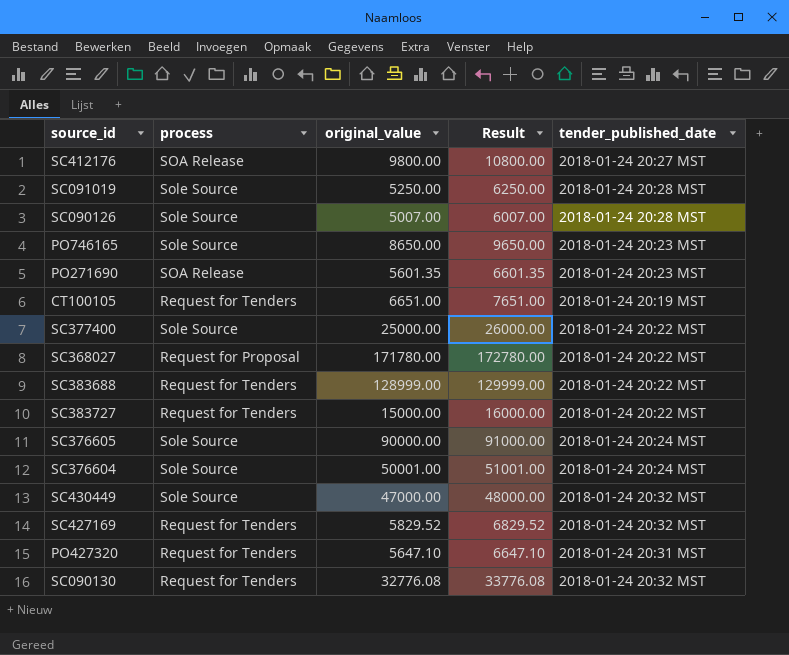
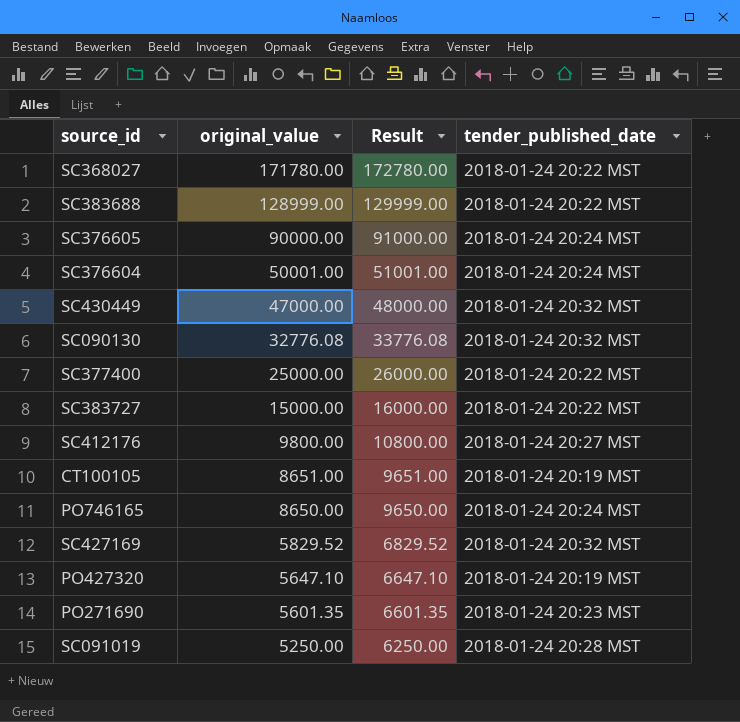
row order: none -> original_value descending
column process | position: 2 -> none
row SC090126: Sole Source | 5007.00 | 6007.00 | 2018-01-24 20:28 MST -> none
CT100105 | original_value: 6651.00 -> 8651.00
CT100105 | Result: 7651.00 -> 9651.00
PO746165 | tender_published_date: 2018-01-24 20:23 MST -> 2018-01-24 20:24 MST
PO427320 | tender_published_date: 2018-01-24 20:31 MST -> 2018-01-24 20:19 MST

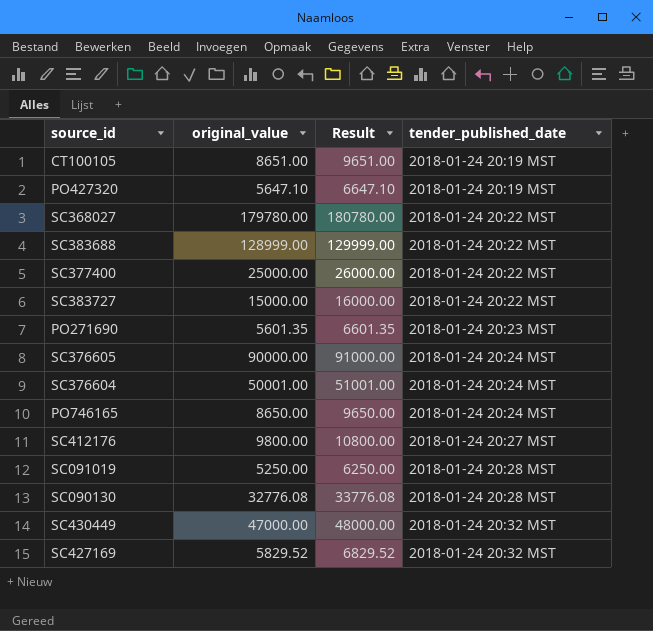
row order: original_value descending -> tender_published_date ascending
SC368027 | original_value: 171780.00 -> 179780.00
SC368027 | Result: 172780.00 -> 180780.00
SC090130 | tender_published_date: 2018-01-24 20:32 MST -> 2018-01-24 20:28 MST

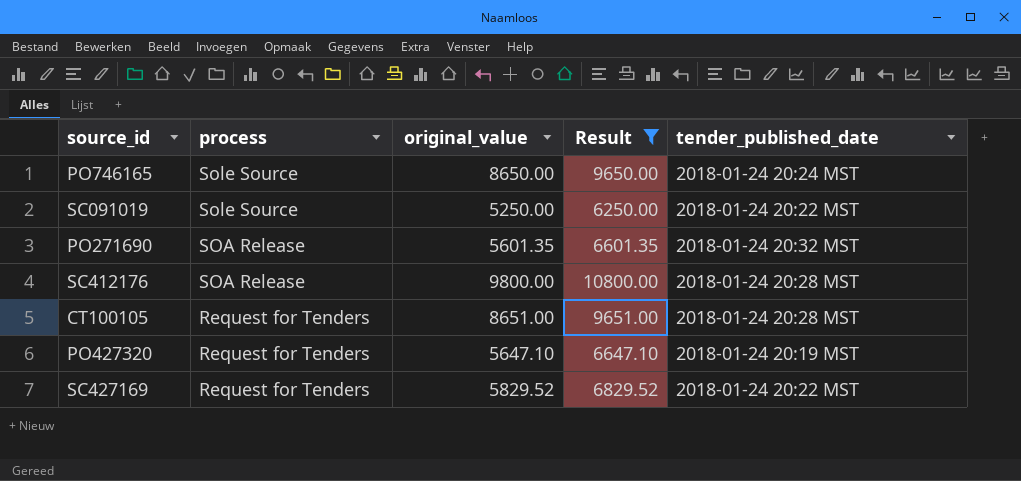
filter: none -> Result <= 10800.00
row order: tender_published_date ascending -> process descending
column process | position: none -> 2
SC091019 | tender_published_date: 2018-01-24 20:28 MST -> 2018-01-24 20:22 MST
PO271690 | tender_published_date: 2018-01-24 20:23 MST -> 2018-01-24 20:32 MST
SC412176 | tender_published_date: 2018-01-24 20:27 MST -> 2018-01-24 20:28 MST
CT100105 | tender_published_date: 2018-01-24 20:19 MST -> 2018-01-24 20:28 MST
SC427169 | tender_published_date: 2018-01-24 20:32 MST -> 2018-01-24 20:22 MST

